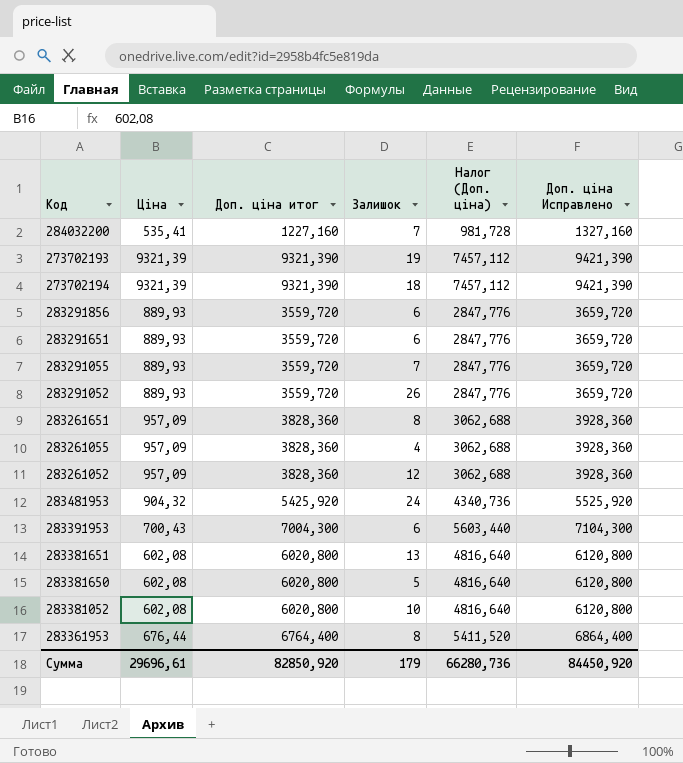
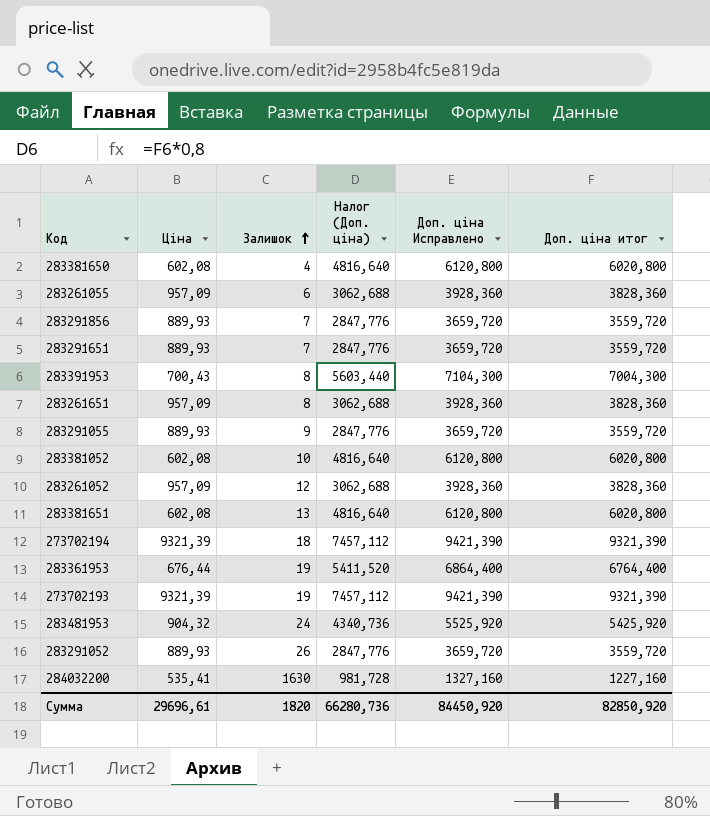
row order: none -> Залишок ascending
column Доп. ціна итог | position: 3 -> 6
283381650 | Залишок: 5 -> 4
283261055 | Залишок: 4 -> 6
283291856 | Залишок: 6 -> 7
283291651 | Залишок: 6 -> 7
283391953 | Залишок: 6 -> 8
283291055 | Залишок: 7 -> 9
283361953 | Залишок: 8 -> 19
284032200 | Залишок: 7 -> 1630
Сумма | Залишок: 179 -> 1820

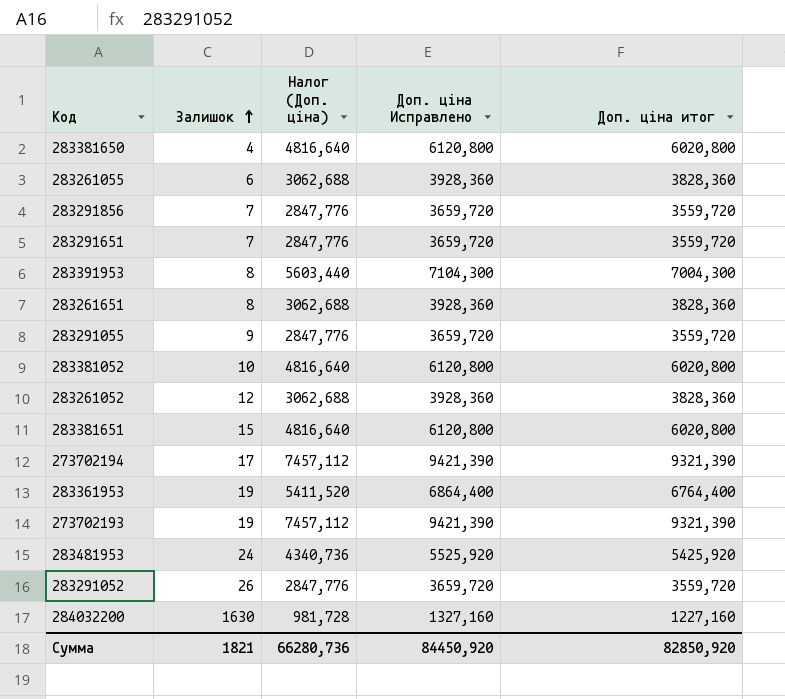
column Ціна | position: 2 -> none
283381651 | Залишок: 13 -> 15
273702194 | Залишок: 18 -> 17
Сумма | Залишок: 1820 -> 1821

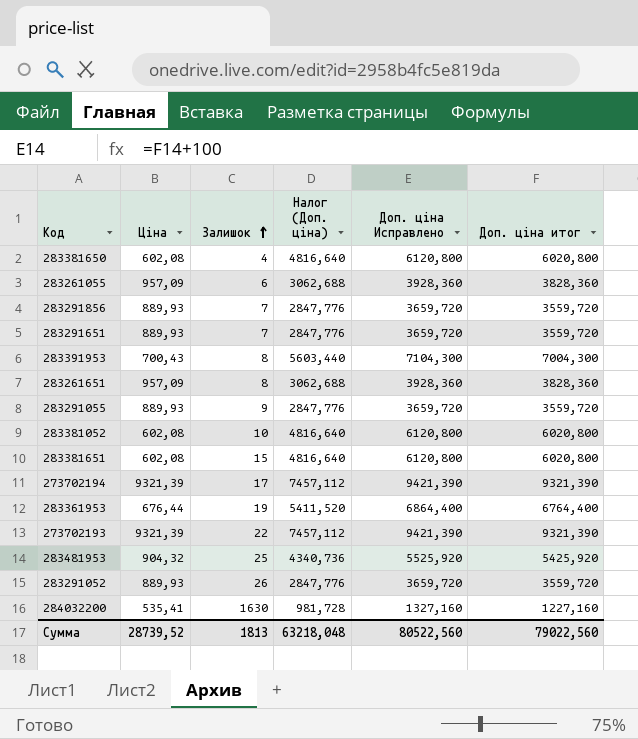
column Ціна | position: none -> 2
row 283261052: 12 | 3062,688 | 3928,360 | 3828,360 -> none
273702193 | Залишок: 19 -> 22
283481953 | Залишок: 24 -> 25
Сумма | Залишок: 1821 -> 1813
Сумма | Налог (Доп. ціна): 66280,736 -> 63218,048
Сумма | Доп. ціна Исправлено: 84450,920 -> 80522,560
Сумма | Доп. ціна итог: 82850,920 -> 79022,560

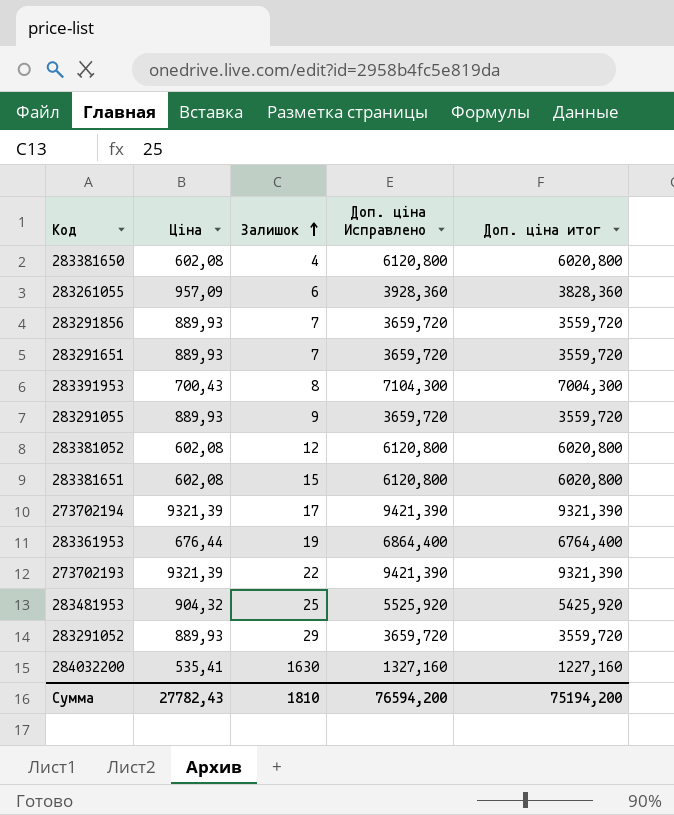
column Налог (Доп. ціна) | formula: [Доп. ціна итог] * 0,8 -> none
row 283261651: 957,09 | 8 | 3062,688 | 3928,360 | 3828,360 -> none
283381052 | Залишок: 10 -> 12
283291052 | Залишок: 26 -> 29
Сумма | Ціна: 28739,52 -> 27782,43
Сумма | Залишок: 1813 -> 1810
Сумма | Доп. ціна Исправлено: 80522,560 -> 76594,200
Сумма | Доп. ціна итог: 79022,560 -> 75194,200

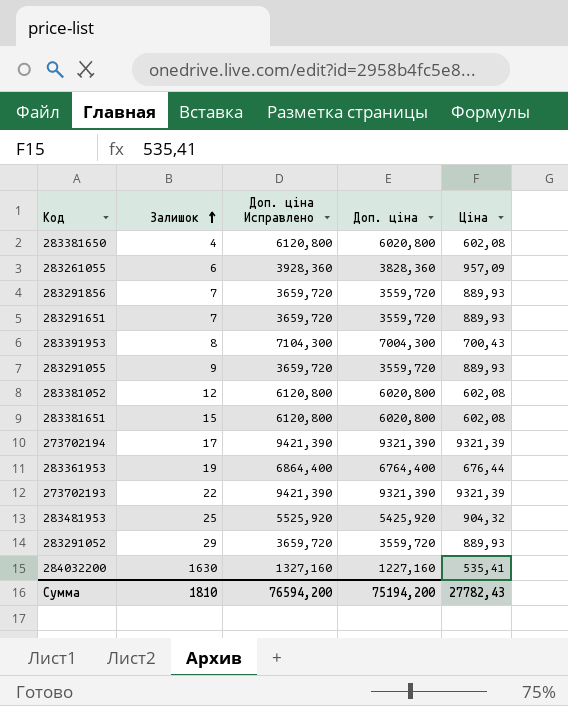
column name: Доп. ціна итог -> Доп. ціна
column Ціна | position: 2 -> 5

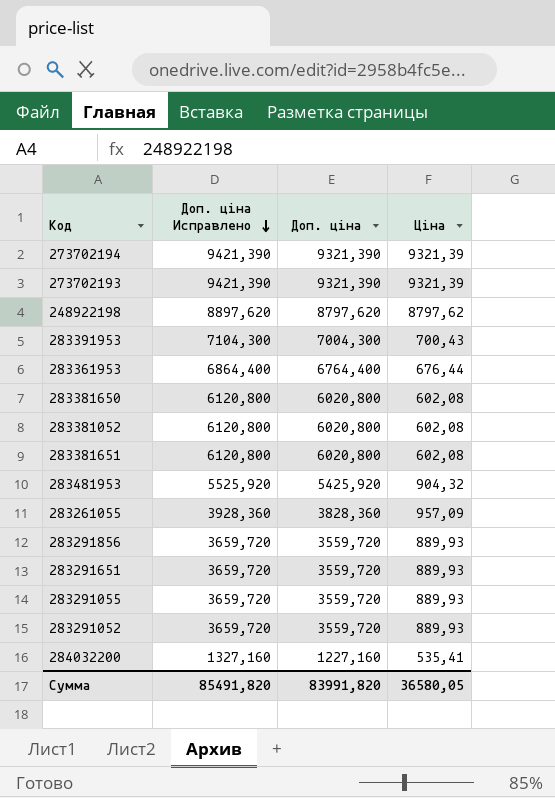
row order: Залишок ascending -> Доп. ціна Исправлено descending
column Залишок | position: 2 -> none
row 248922198: none -> 8897,620 | 8797,620 | 8797,62
Сумма | Доп. ціна Исправлено: 76594,200 -> 85491,820
Сумма | Доп. ціна: 75194,200 -> 83991,820
Сумма | Ціна: 27782,43 -> 36580,05

